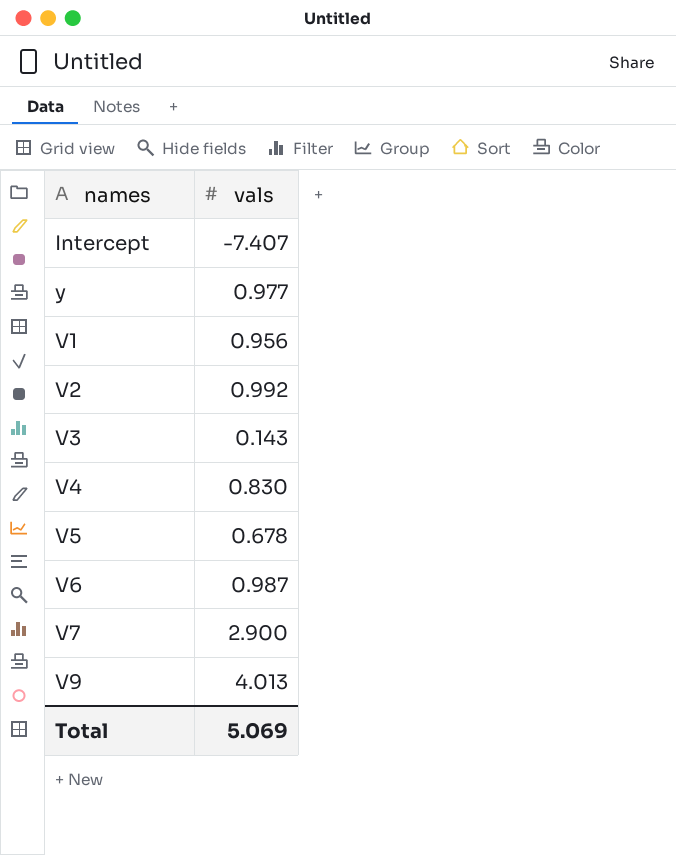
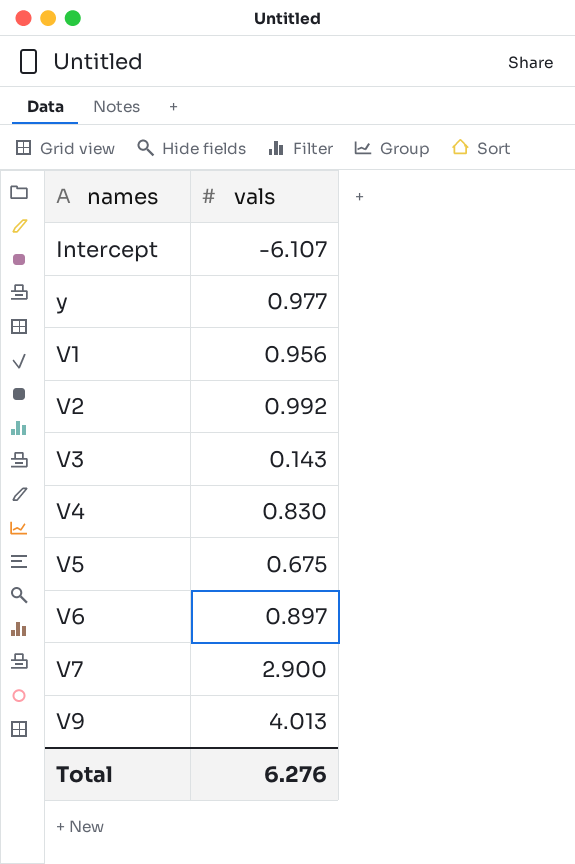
Intercept | vals: -7.407 -> -6.107
V5 | vals: 0.678 -> 0.675
V6 | vals: 0.987 -> 0.897
Total | vals: 5.069 -> 6.276

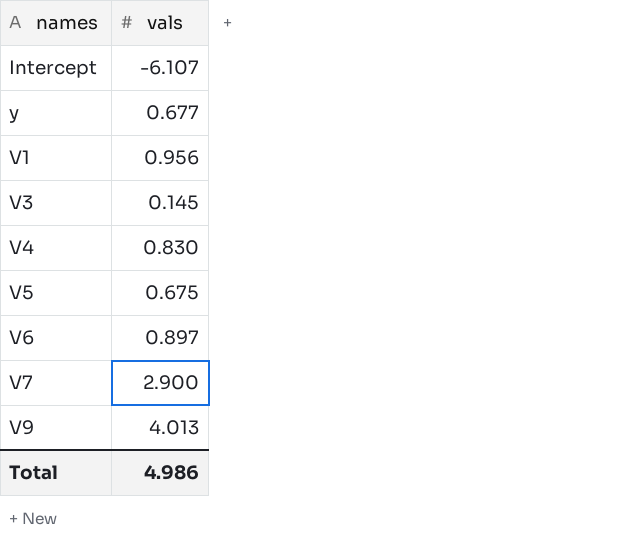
row V2: 0.992 -> none
y | vals: 0.977 -> 0.677
V3 | vals: 0.143 -> 0.145
Total | vals: 6.276 -> 4.986

